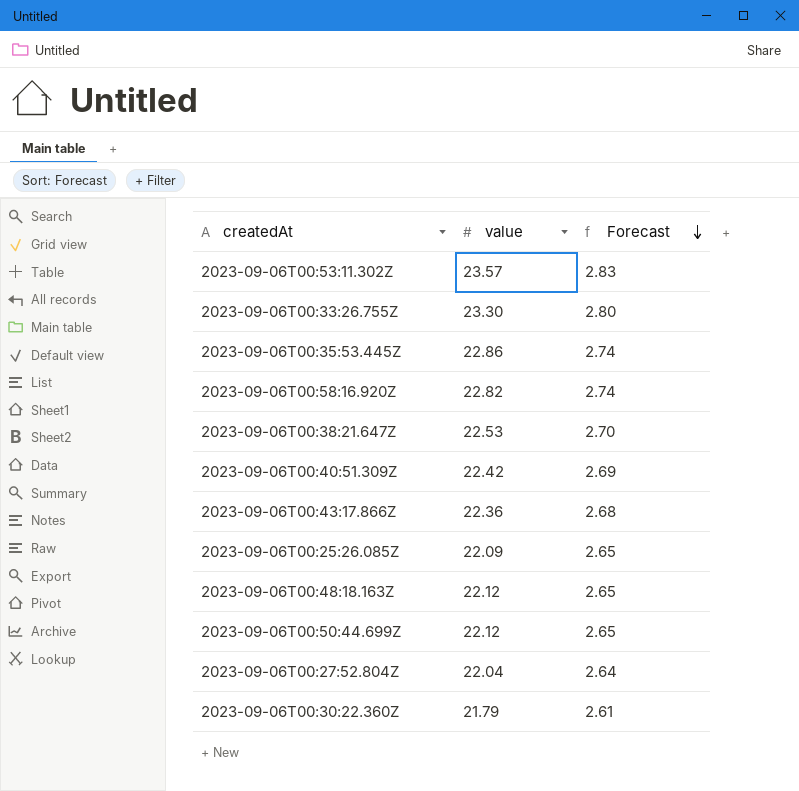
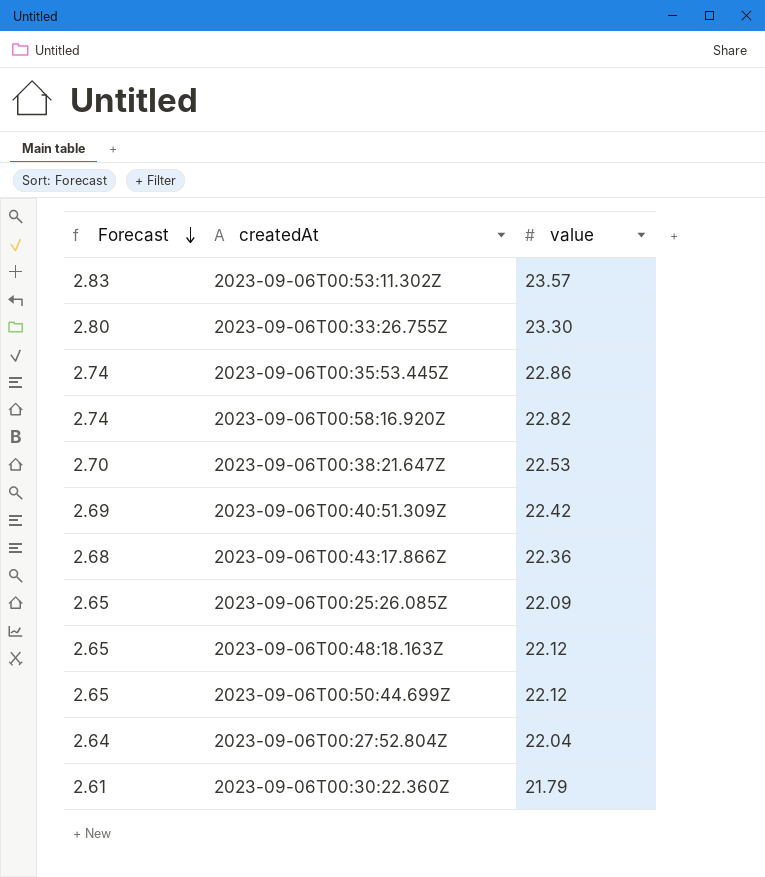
column Forecast | position: 3 -> 1

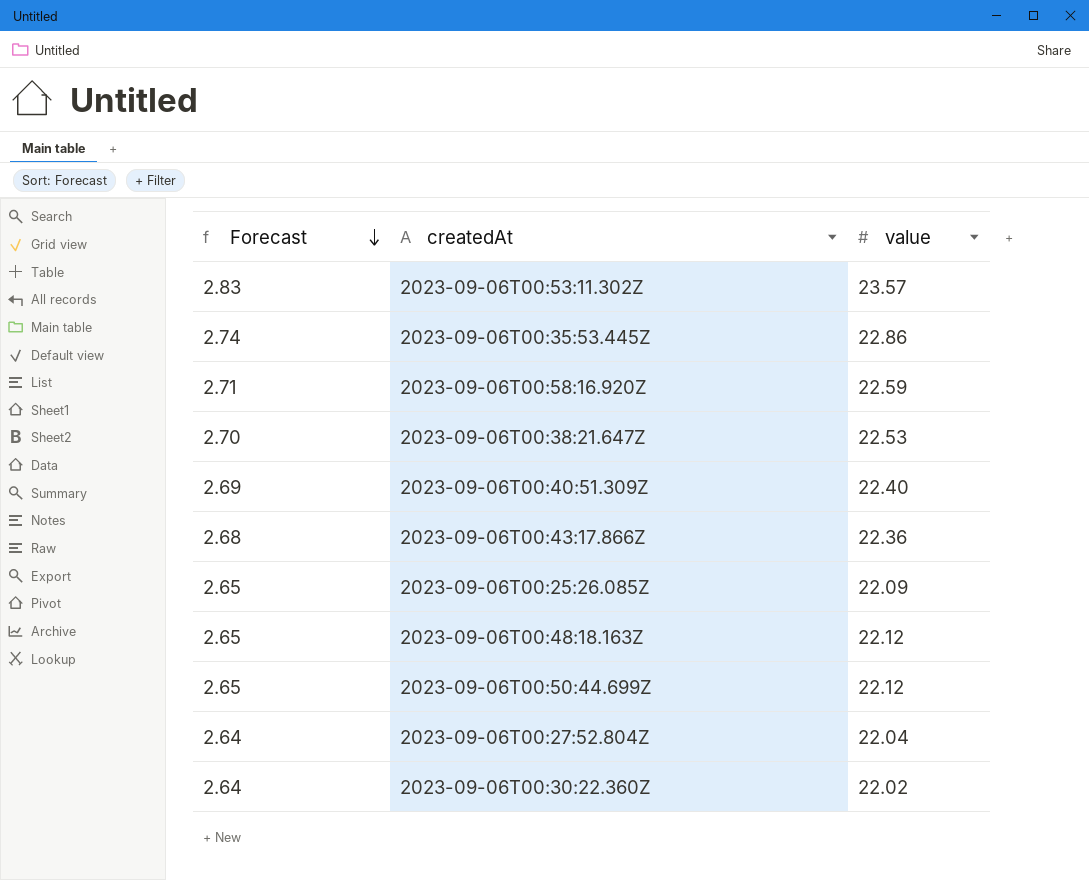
row 2023-09-06T00:33:26.755Z: 2.80 | 23.30 -> none
2023-09-06T00:58:16.920Z | Forecast: 2.74 -> 2.71
2023-09-06T00:58:16.920Z | value: 22.82 -> 22.59
2023-09-06T00:40:51.309Z | value: 22.42 -> 22.40
2023-09-06T00:30:22.360Z | Forecast: 2.61 -> 2.64
2023-09-06T00:30:22.360Z | value: 21.79 -> 22.02

